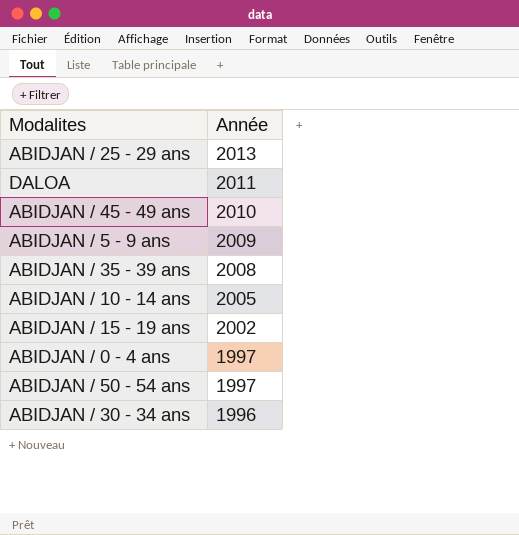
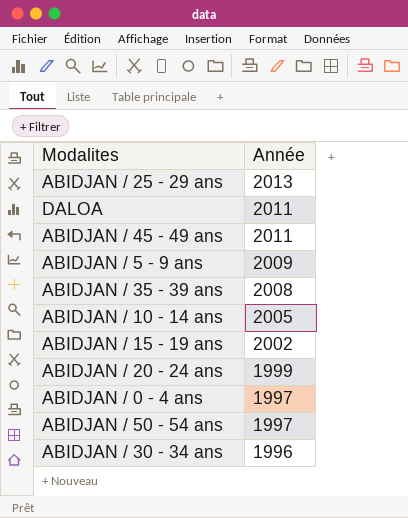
ABIDJAN / 45 - 49 ans | Année: 2010 -> 2011
row ABIDJAN / 20 - 24 ans: none -> 1999

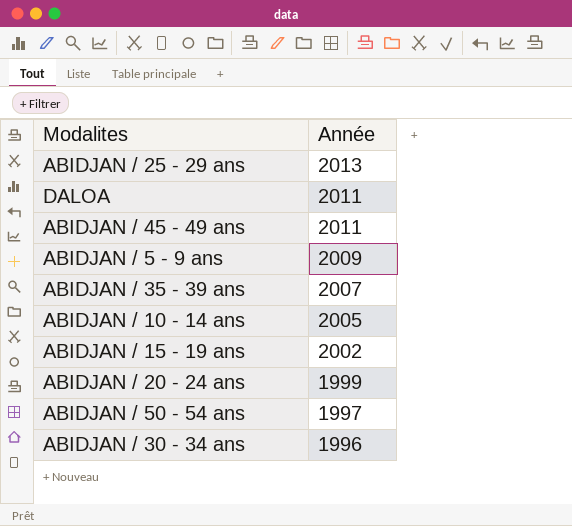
row ABIDJAN / 0 - 4 ans: 1997 -> none
ABIDJAN / 35 - 39 ans | Année: 2008 -> 2007

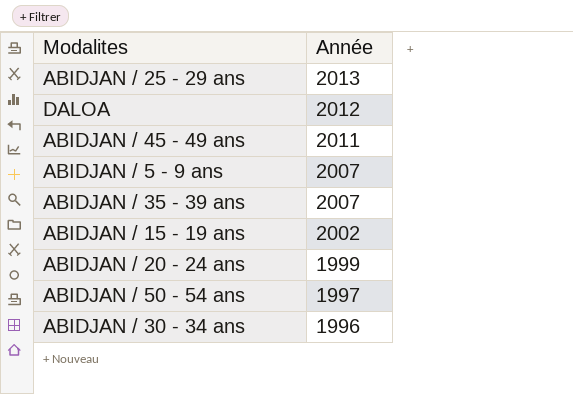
row ABIDJAN / 10 - 14 ans: 2005 -> none
DALOA | Année: 2011 -> 2012
ABIDJAN / 5 - 9 ans | Année: 2009 -> 2007

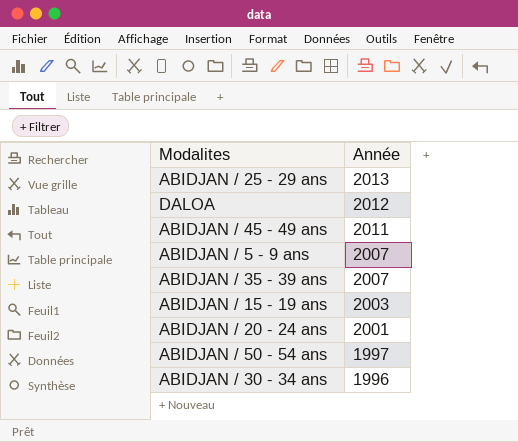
ABIDJAN / 15 - 19 ans | Année: 2002 -> 2003
ABIDJAN / 20 - 24 ans | Année: 1999 -> 2001

